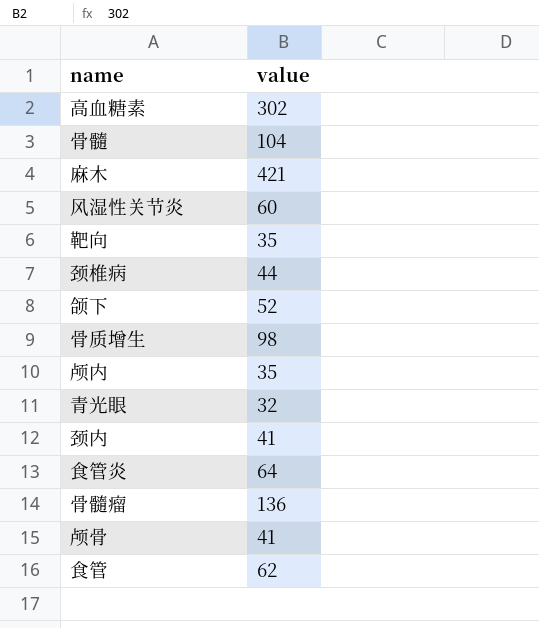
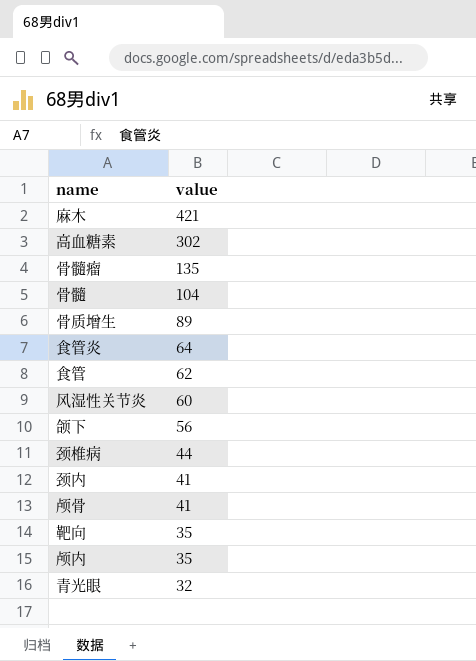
row order: none -> value descending
骨髓瘤 | value: 136 -> 135
骨质增生 | value: 98 -> 89
颌下 | value: 52 -> 56

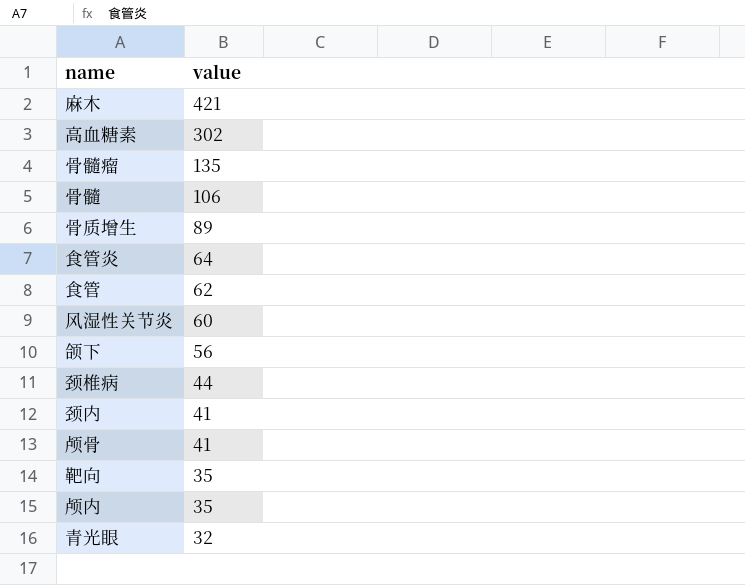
骨髓 | value: 104 -> 106

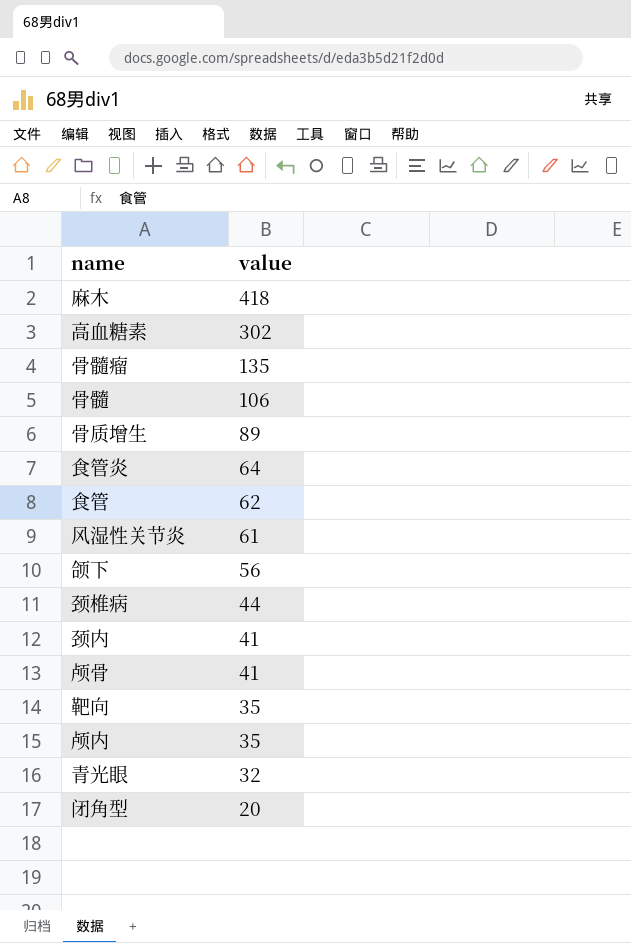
麻木 | value: 421 -> 418
风湿性关节炎 | value: 60 -> 61
row 闭角型: none -> 20

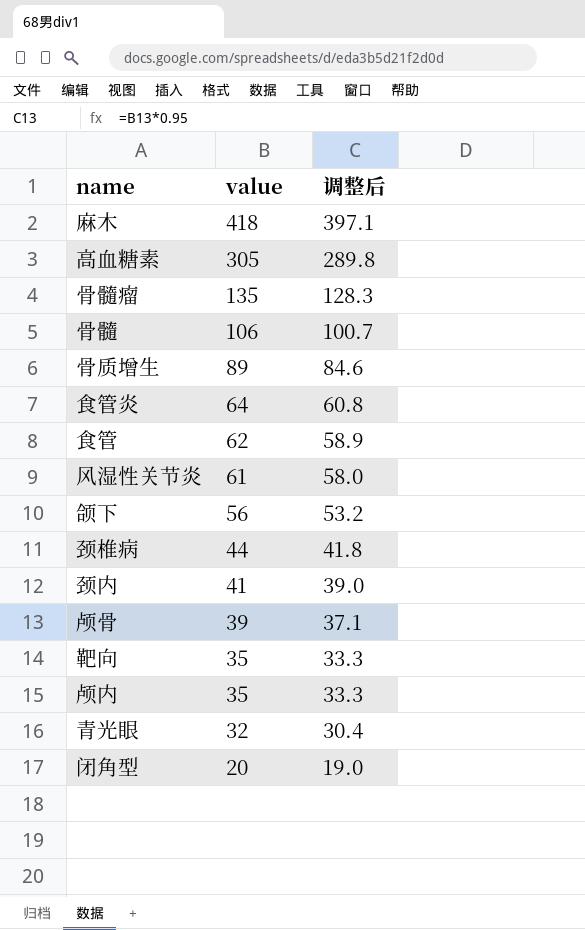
column 调整后 | formula: none -> [value] * 0.95
高血糖素 | value: 302 -> 305
颅骨 | value: 41 -> 39

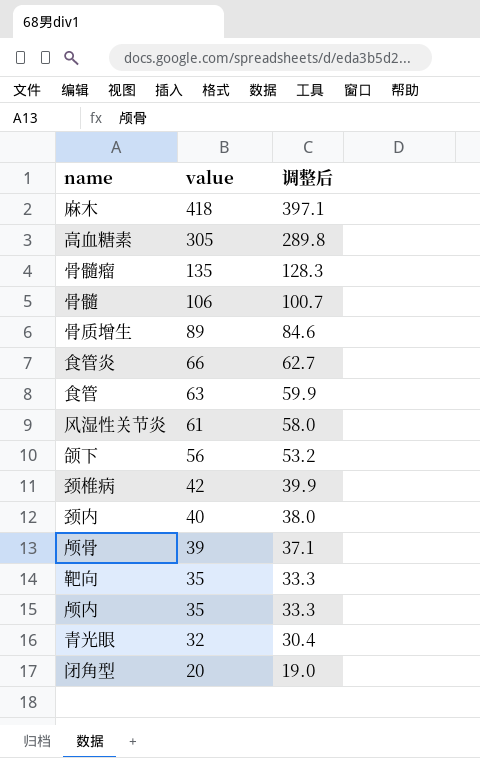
食管炎 | value: 64 -> 66
食管炎 | 调整后: 60.8 -> 62.7
食管 | value: 62 -> 63
食管 | 调整后: 58.9 -> 59.9
颈椎病 | value: 44 -> 42
颈椎病 | 调整后: 41.8 -> 39.9
颈内 | value: 41 -> 40
颈内 | 调整后: 39.0 -> 38.0

